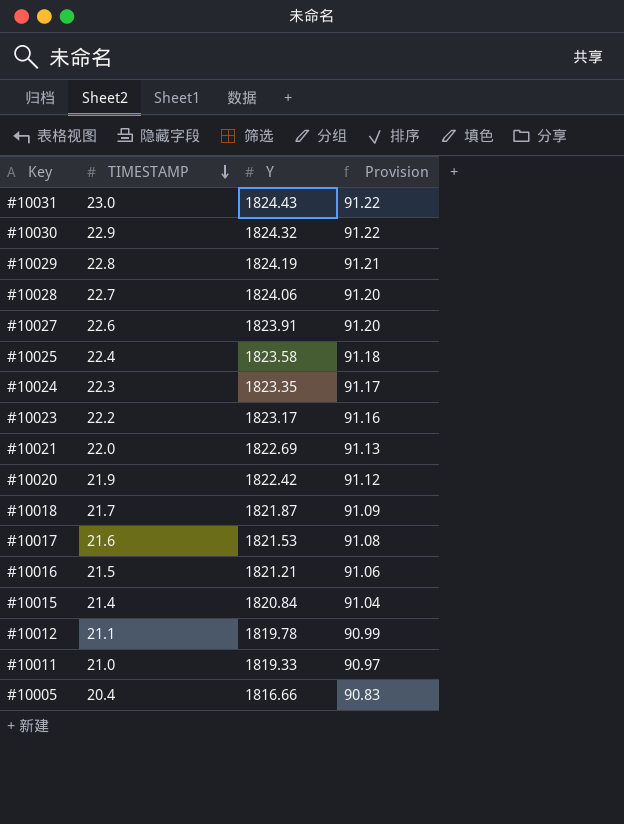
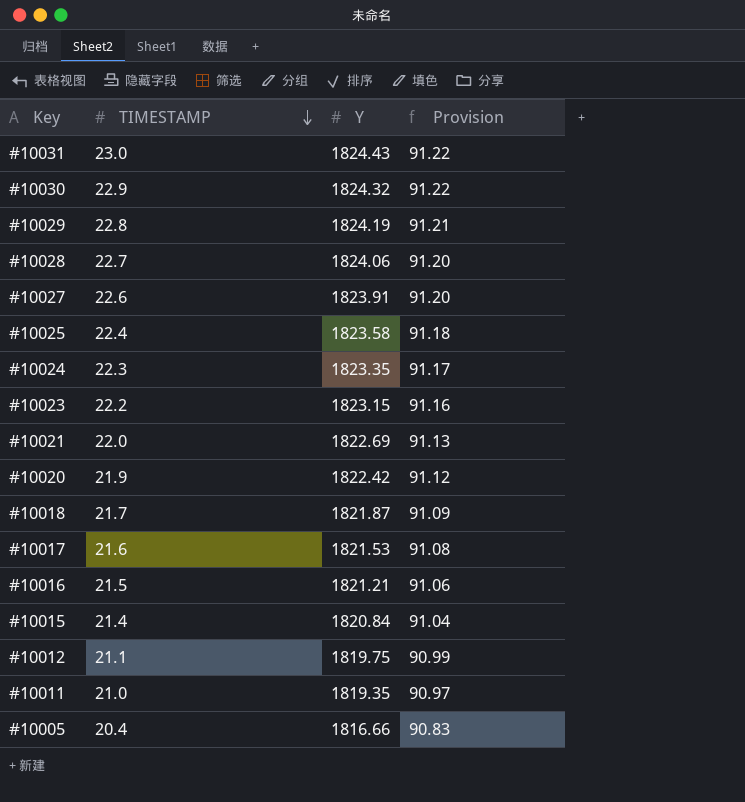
#10023 | Y: 1823.17 -> 1823.15
#10012 | Y: 1819.78 -> 1819.75
#10011 | Y: 1819.33 -> 1819.35

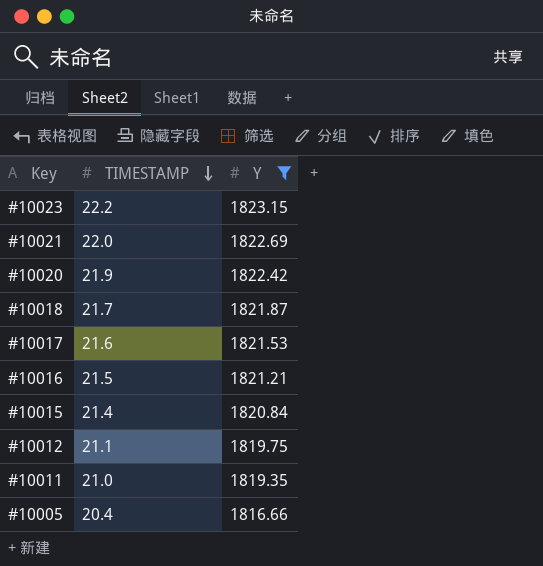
filter: none -> Y <= 1823.15
column Provision | formula: [Y] * 0.05 -> none

